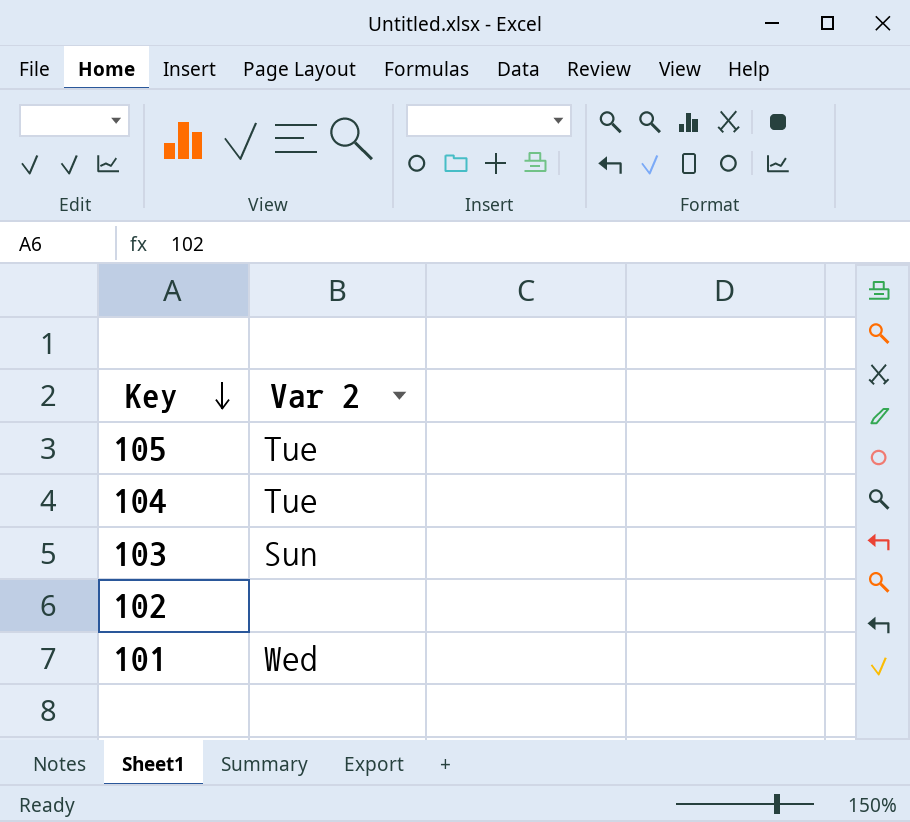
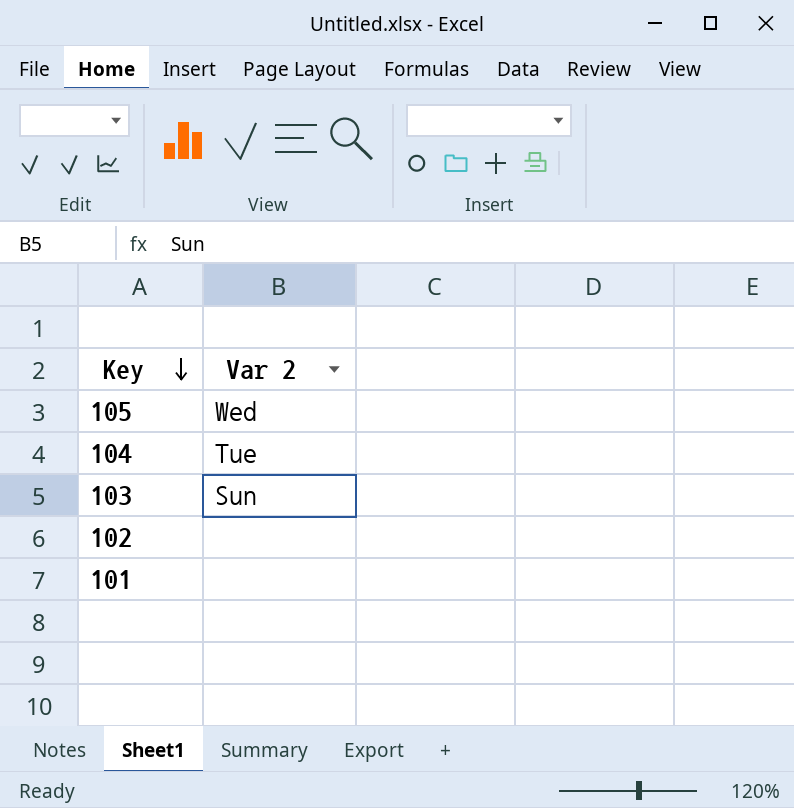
105 | Var 2: Tue -> Wed
101 | Var 2: Wed -> none

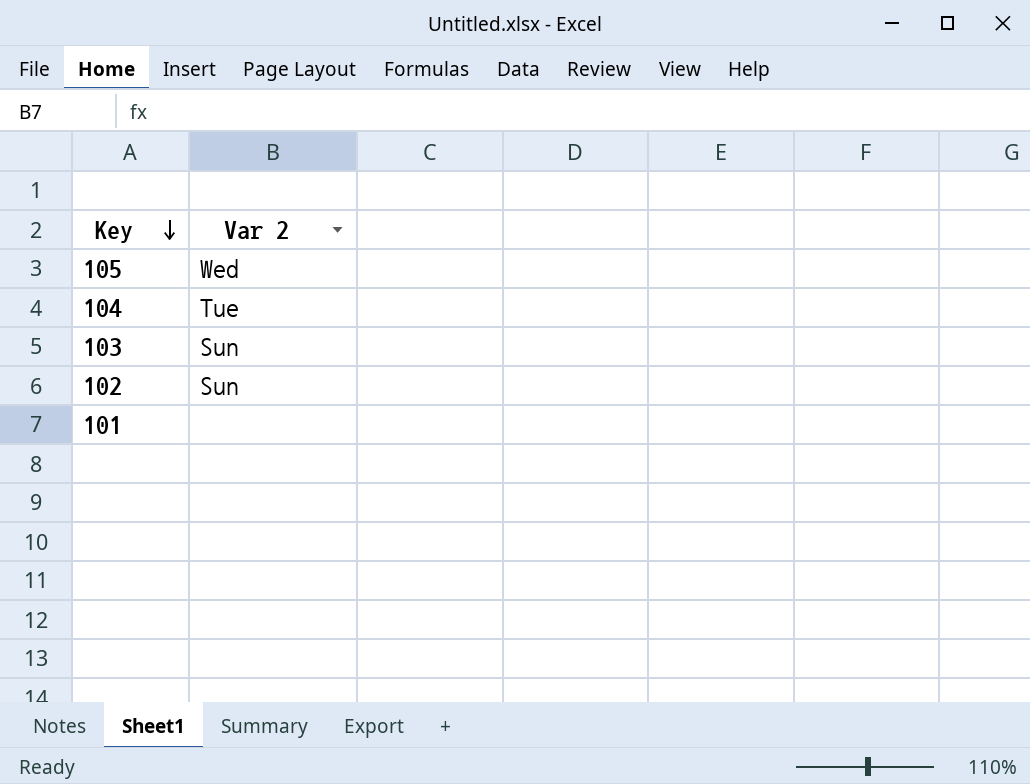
102 | Var 2: none -> Sun

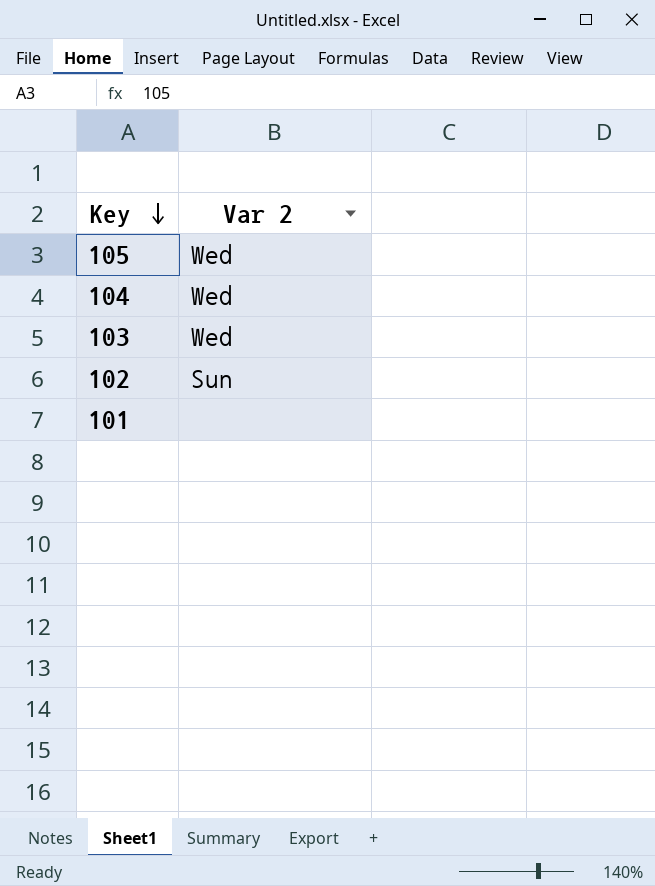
104 | Var 2: Tue -> Wed
103 | Var 2: Sun -> Wed

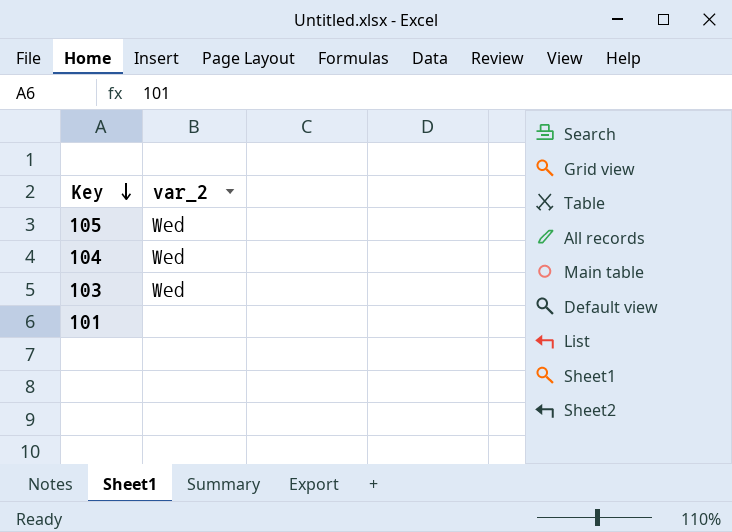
column name: Var 2 -> var_2
row 102: Sun -> none

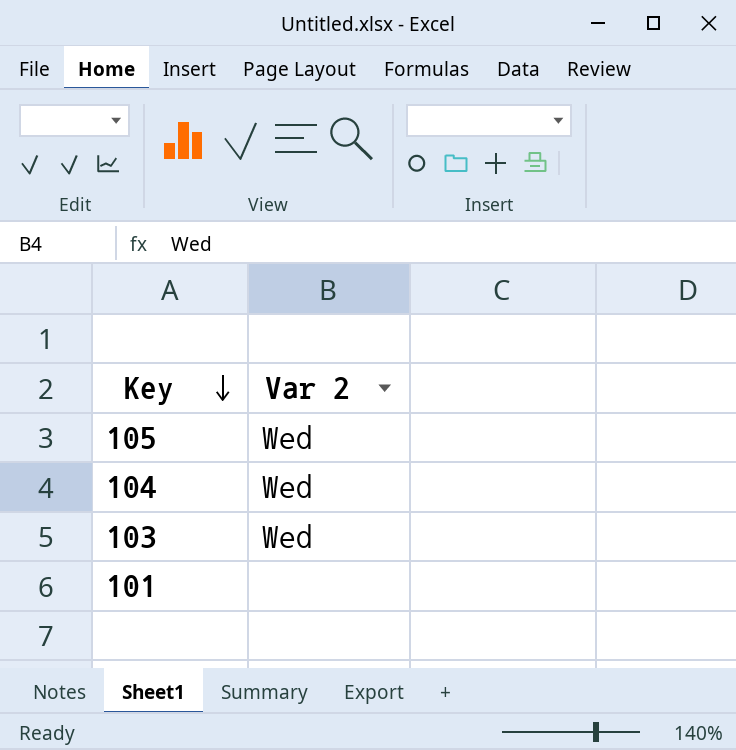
column name: var_2 -> Var 2

